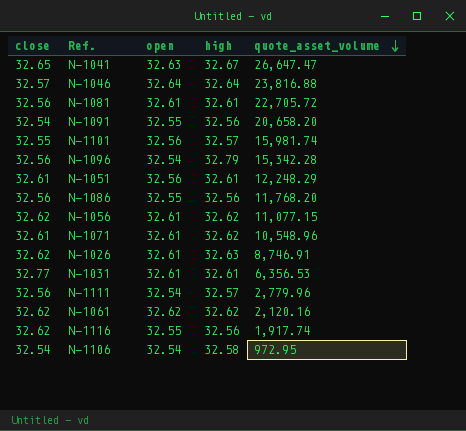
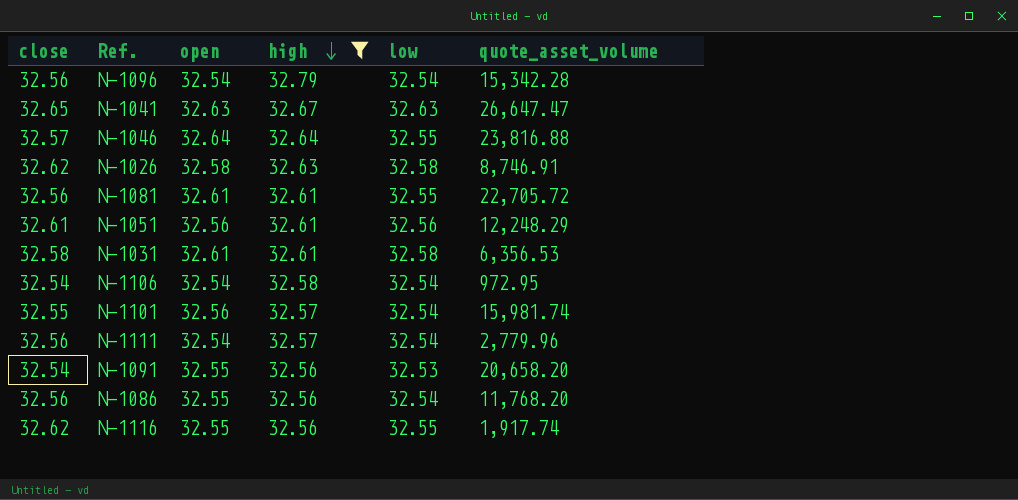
filter: none -> high != 32.62
row order: quote_asset_volume descending -> high descending
column low | position: none -> 5
N-1026 | open: 32.61 -> 32.58
N-1031 | close: 32.77 -> 32.58

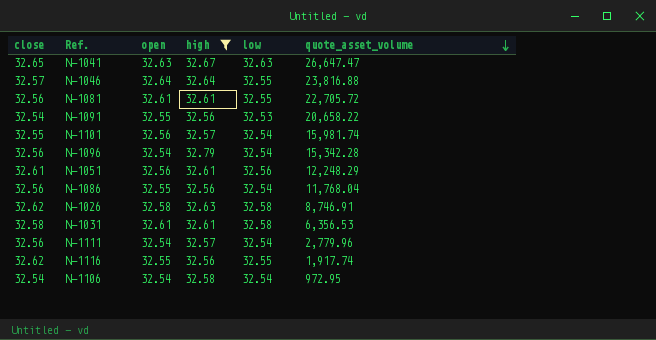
row order: high descending -> quote_asset_volume descending
N-1091 | quote_asset_volume: 20,658.20 -> 20,658.22
N-1086 | quote_asset_volume: 11,768.20 -> 11,768.04

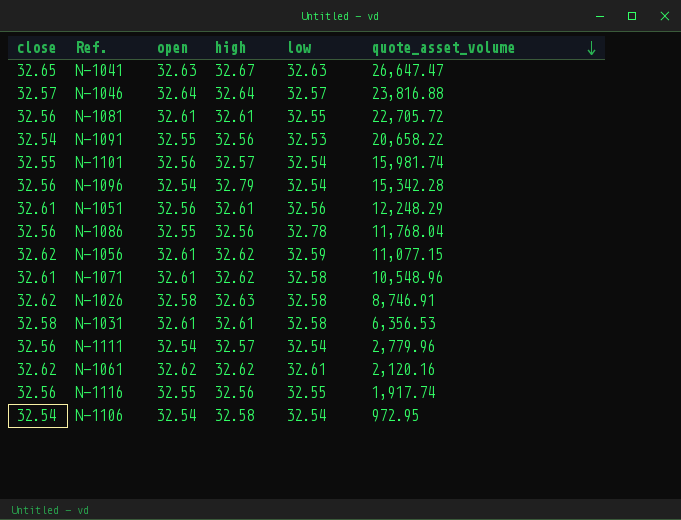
filter: high != 32.62 -> none
N-1046 | low: 32.55 -> 32.57
N-1086 | low: 32.54 -> 32.78
N-1116 | close: 32.62 -> 32.56

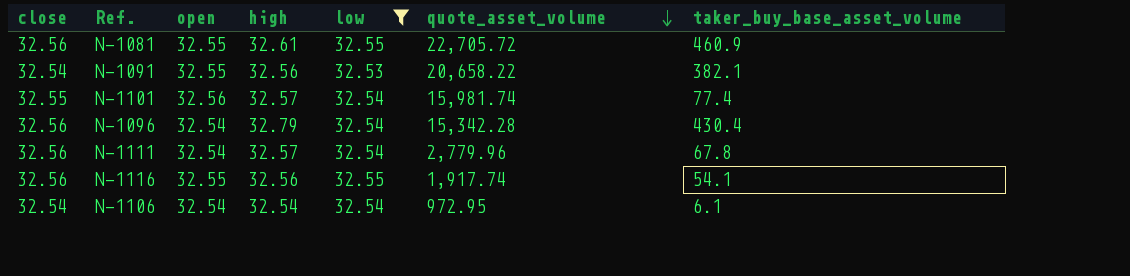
filter: none -> low <= 32.55
column taker_buy_base_asset_volume | position: none -> 7
N-1081 | open: 32.61 -> 32.55
N-1106 | high: 32.58 -> 32.54

